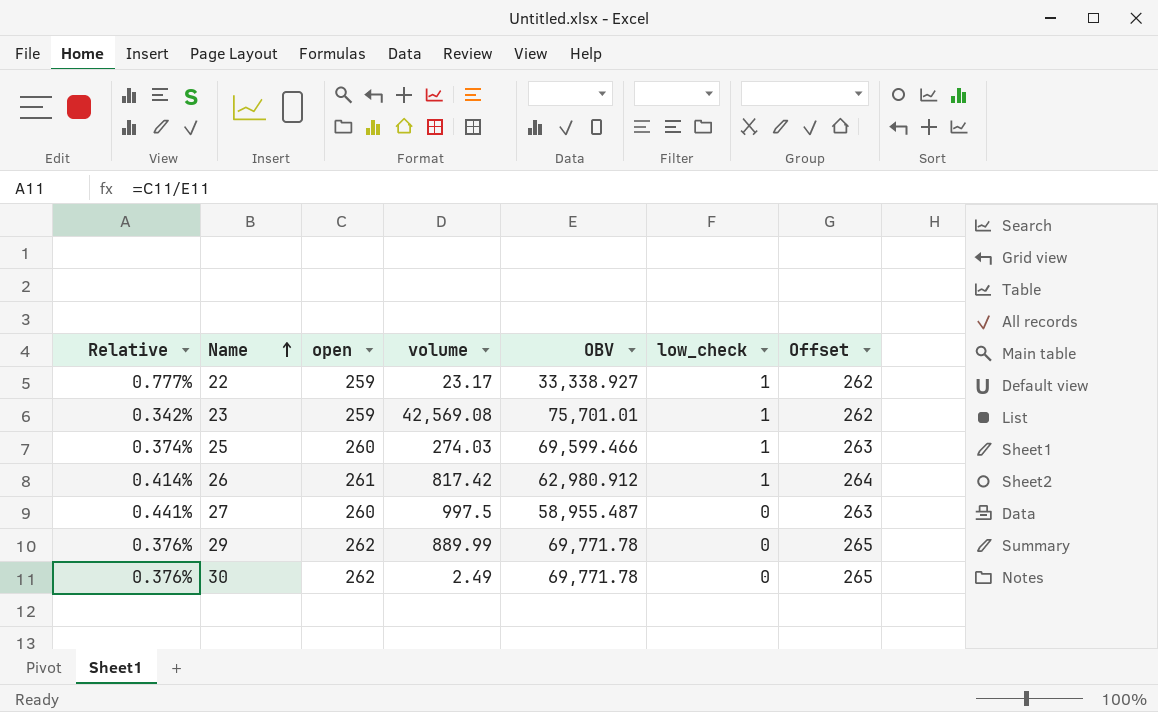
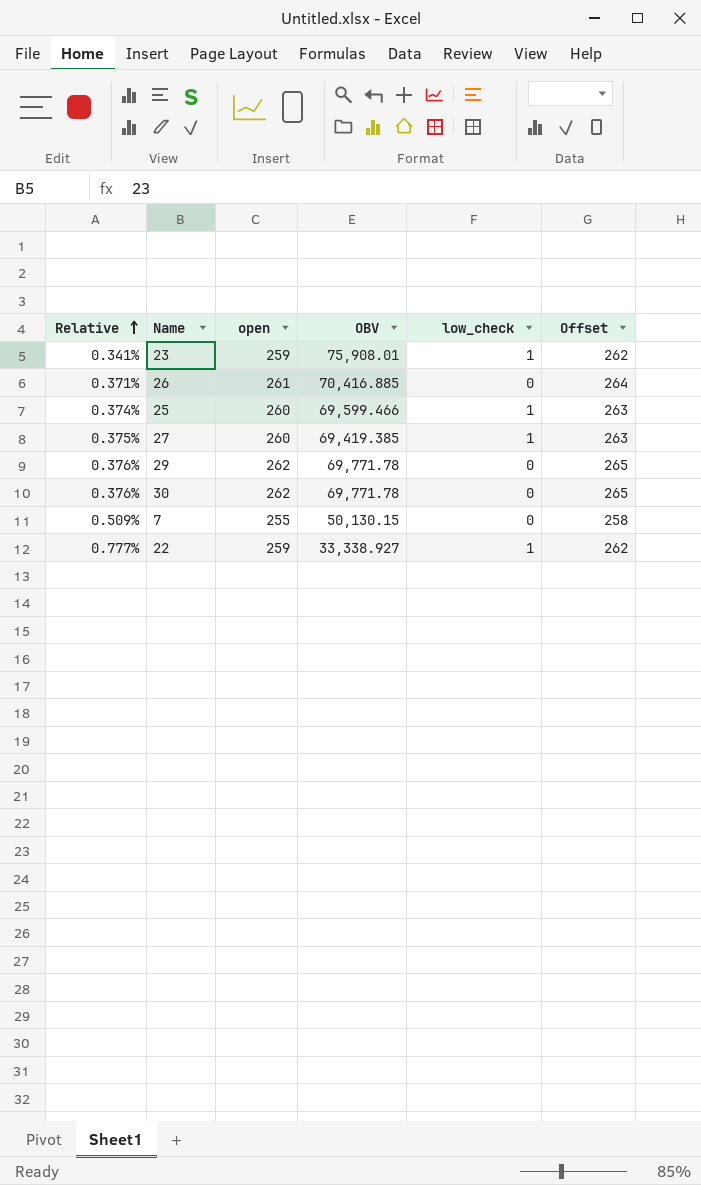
row order: Name ascending -> Relative ascending
column volume | position: 4 -> none
23 | Relative: 0.342% -> 0.341%
23 | OBV: 75,701.01 -> 75,908.01
26 | Relative: 0.414% -> 0.371%
26 | OBV: 62,980.912 -> 70,416.885
26 | low_check: 1 -> 0
27 | Relative: 0.441% -> 0.375%
27 | OBV: 58,955.487 -> 69,419.385
27 | low_check: 0 -> 1
row 7: none -> 0.509% | 255 | 50,130.15 | 0 | 258

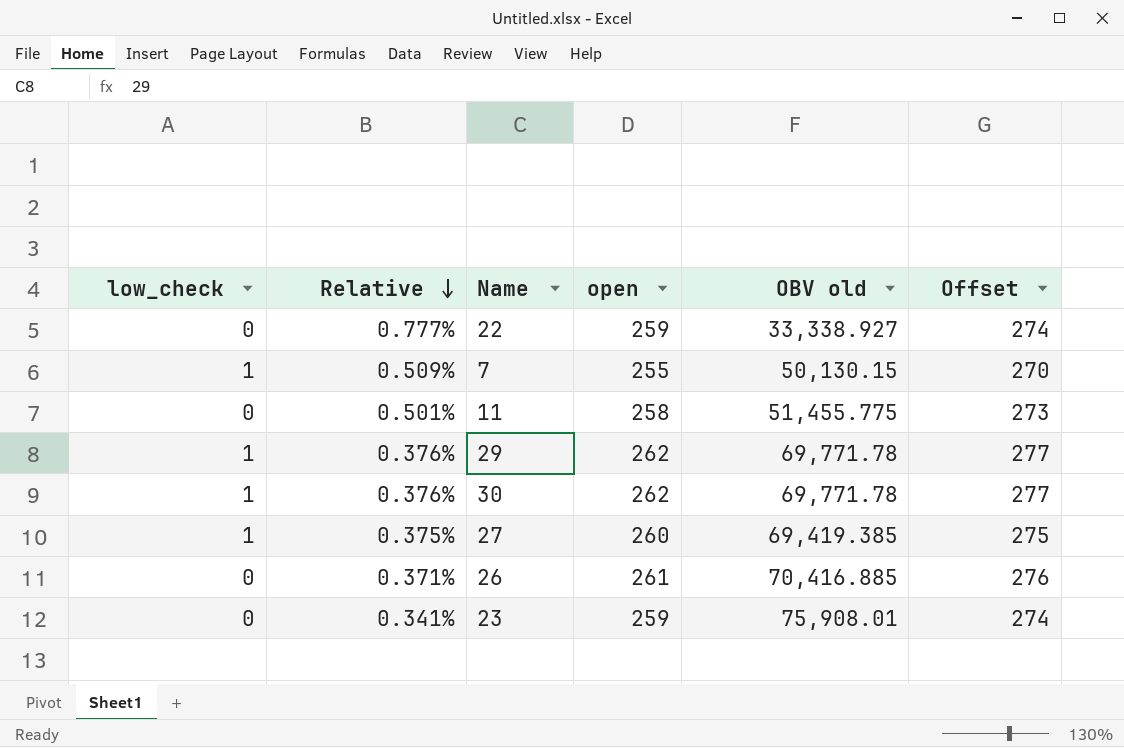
row order: Relative ascending -> Relative descending
column low_check | position: 5 -> 1
column name: OBV -> OBV old
column Offset | formula: [open] + 3 -> [open] + 15
row 25: 0.374% | 260 | 69,599.466 | 1 | 263 -> none
22 | low_check: 1 -> 0
7 | low_check: 0 -> 1
row 11: none -> 0 | 0.501% | 258 | 51,455.775 | 273
29 | low_check: 0 -> 1
30 | low_check: 0 -> 1
23 | low_check: 1 -> 0

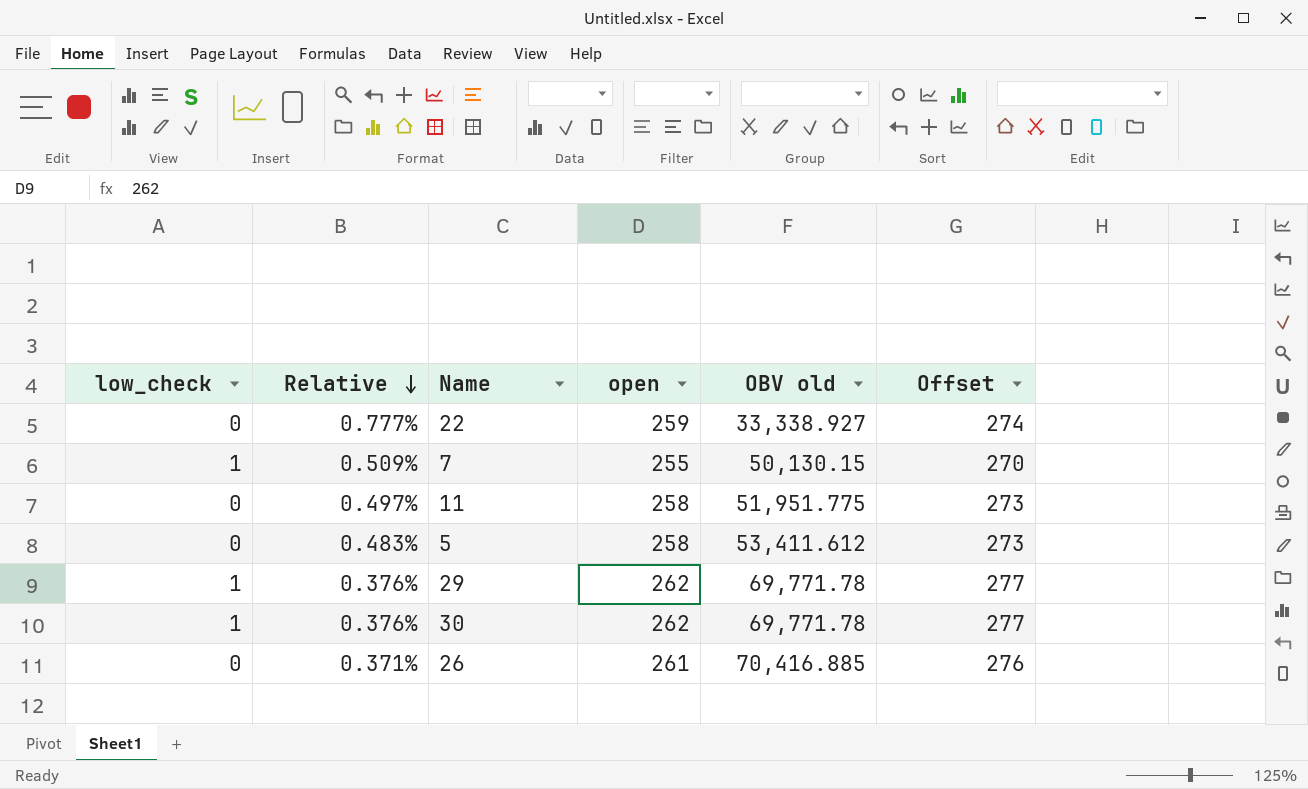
row 27: 1 | 0.375% | 260 | 69,419.385 | 275 -> none
row 23: 0 | 0.341% | 259 | 75,908.01 | 274 -> none
11 | Relative: 0.501% -> 0.497%
11 | OBV old: 51,455.775 -> 51,951.775
row 5: none -> 0 | 0.483% | 258 | 53,411.612 | 273

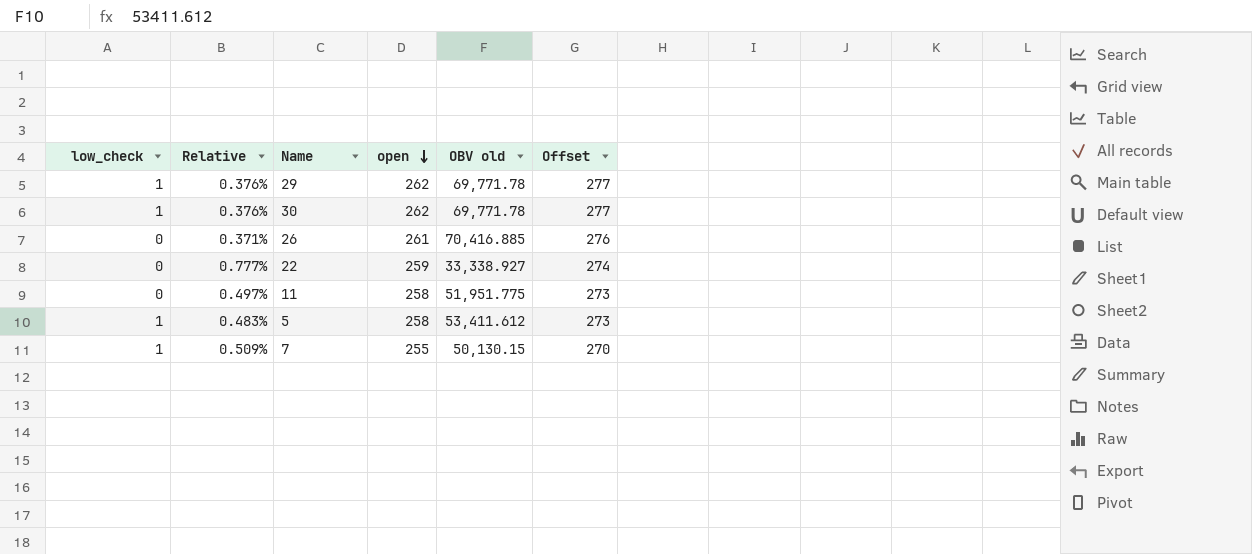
row order: Relative descending -> open descending
5 | low_check: 0 -> 1

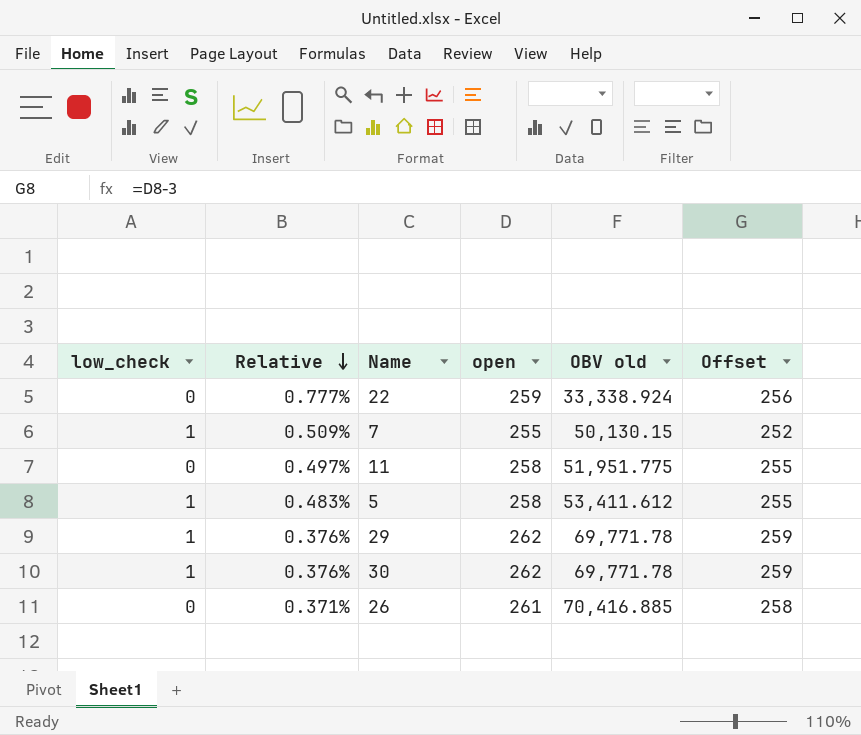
row order: open descending -> Relative descending
column Offset | formula: [open] + 15 -> [open] - 3
22 | OBV old: 33,338.927 -> 33,338.924

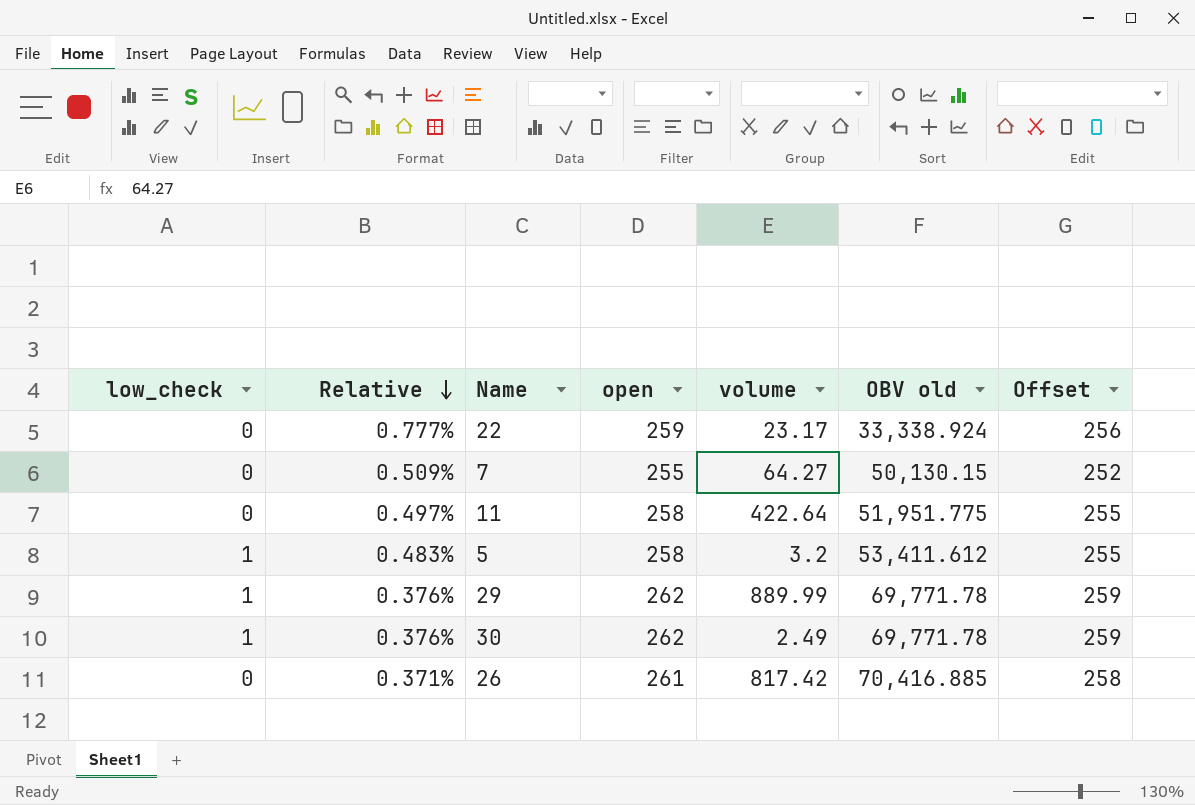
column volume | position: none -> 5
7 | low_check: 1 -> 0

